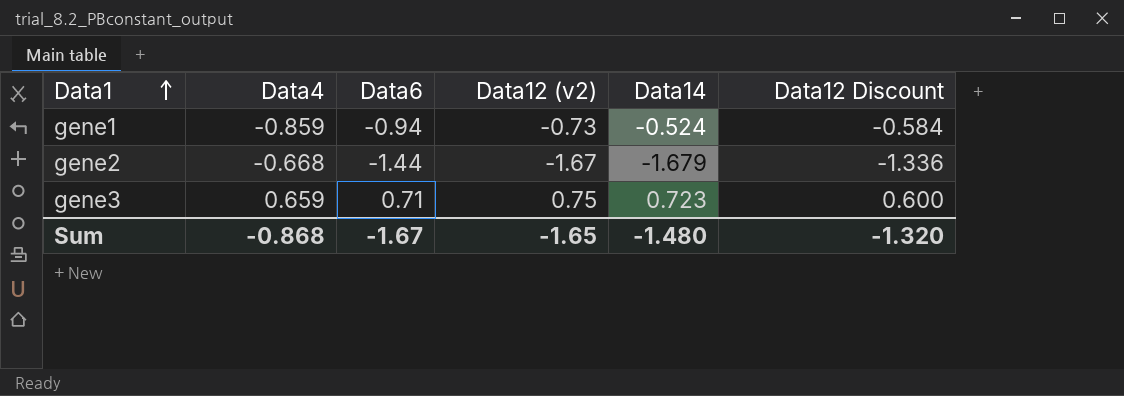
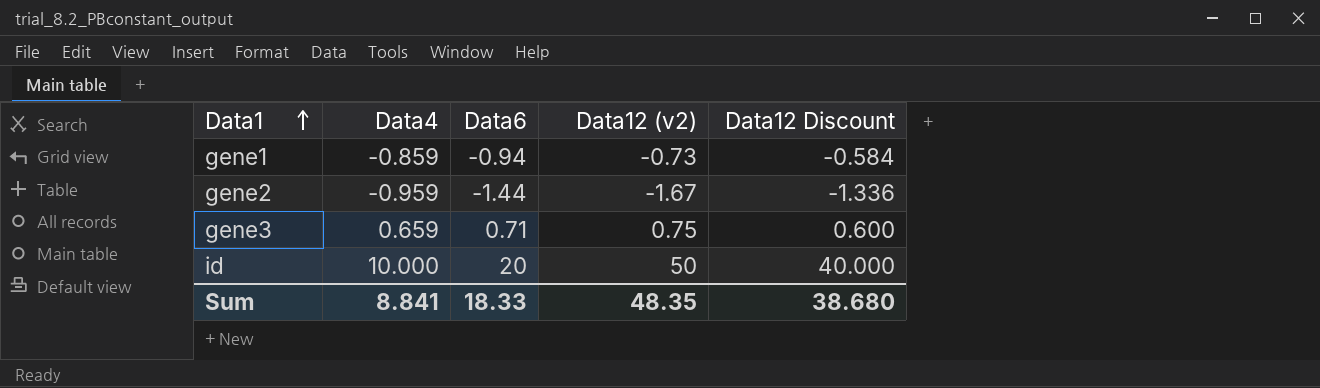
column Data14 | position: 5 -> none
gene2 | Data4: -0.668 -> -0.959
row id: none -> 10.000 | 20 | 50 | 40.000
Sum | Data4: -0.868 -> 8.841
Sum | Data6: -1.67 -> 18.33
Sum | Data12 (v2): -1.65 -> 48.35
Sum | Data12 Discount: -1.320 -> 38.680

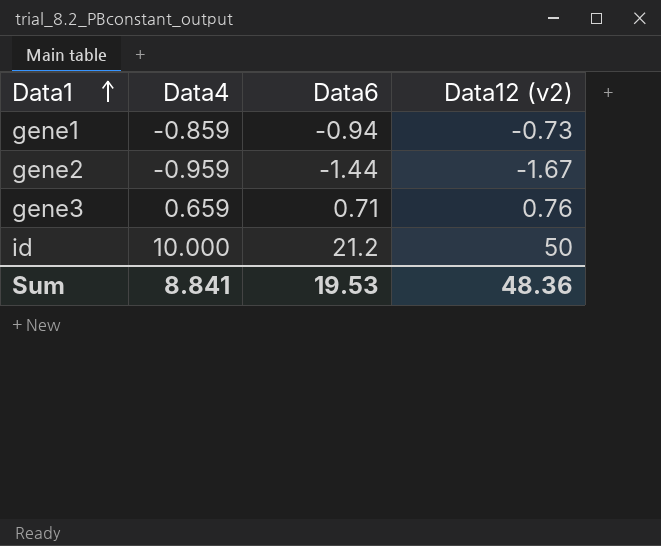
column Data12 Discount | formula: [Data12 (v2)] * 0.8 -> none
gene3 | Data12 (v2): 0.75 -> 0.76
id | Data6: 20 -> 21.2
Sum | Data6: 18.33 -> 19.53
Sum | Data12 (v2): 48.35 -> 48.36

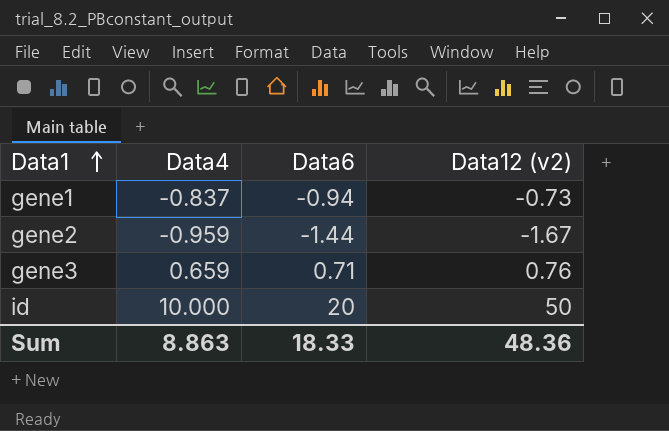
gene1 | Data4: -0.859 -> -0.837
id | Data6: 21.2 -> 20
Sum | Data4: 8.841 -> 8.863
Sum | Data6: 19.53 -> 18.33

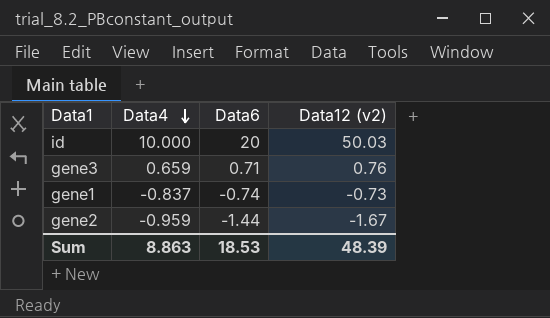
row order: Data1 ascending -> Data4 descending
id | Data12 (v2): 50 -> 50.03
gene1 | Data6: -0.94 -> -0.74
Sum | Data6: 18.33 -> 18.53
Sum | Data12 (v2): 48.36 -> 48.39

